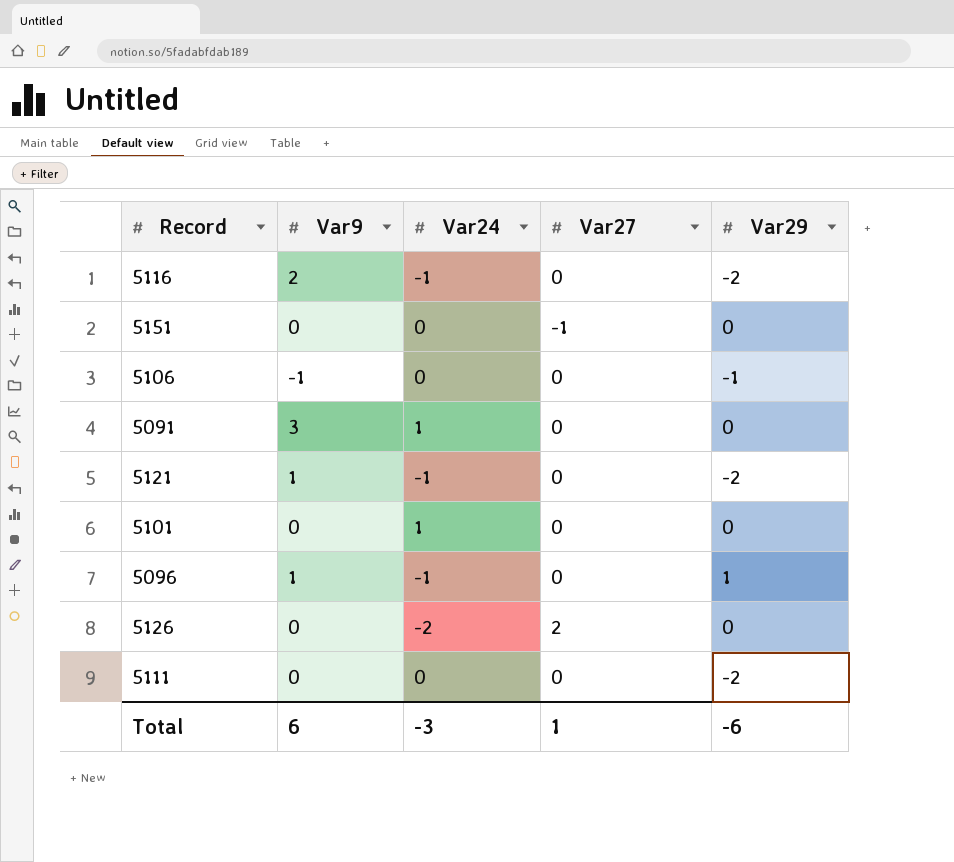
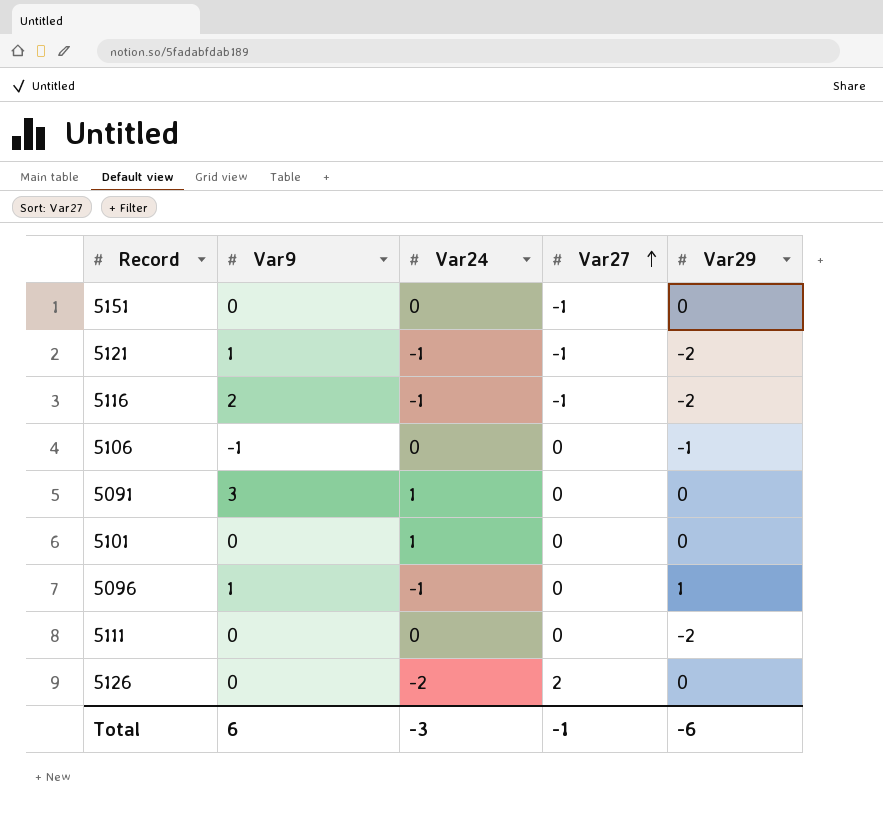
row order: none -> Var27 ascending
5121 | Var27: 0 -> -1
5116 | Var27: 0 -> -1
Total | Var27: 1 -> -1

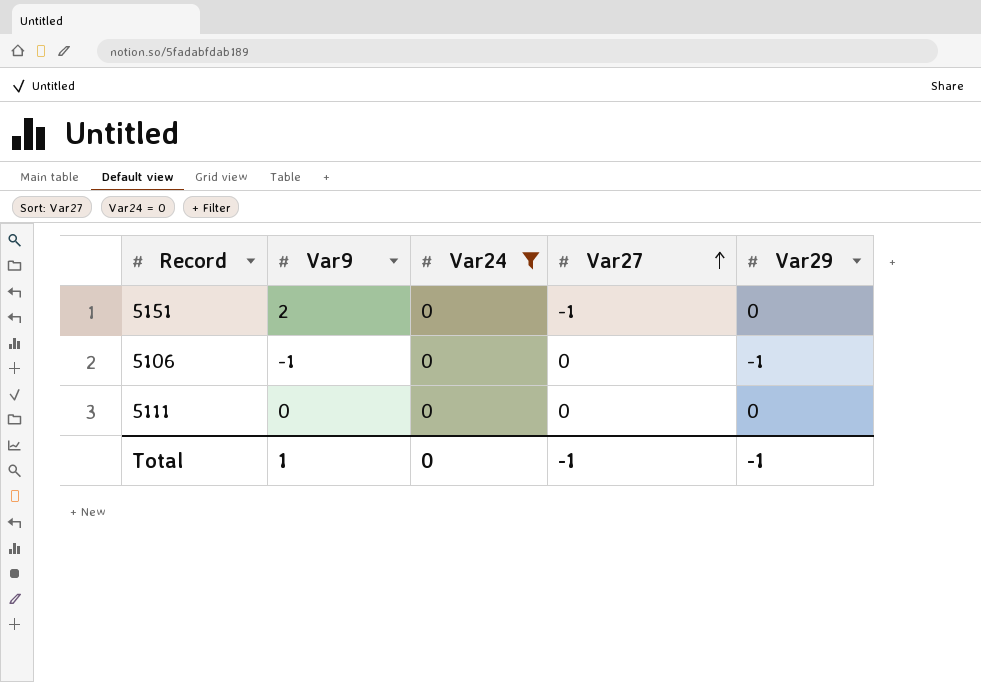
filter: none -> Var24 = 0
5151 | Var9: 0 -> 2
5111 | Var29: -2 -> 0
Total | Var9: 6 -> 1
Total | Var24: -3 -> 0
Total | Var29: -6 -> -1

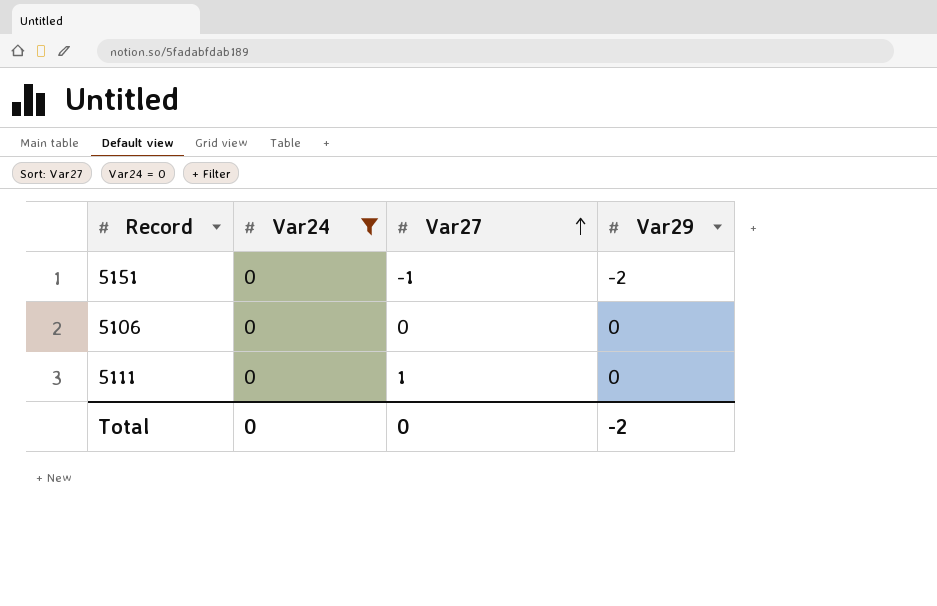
column Var9 | position: 2 -> none
5151 | Var29: 0 -> -2
5106 | Var29: -1 -> 0
5111 | Var27: 0 -> 1
Total | Var27: -1 -> 0
Total | Var29: -1 -> -2

